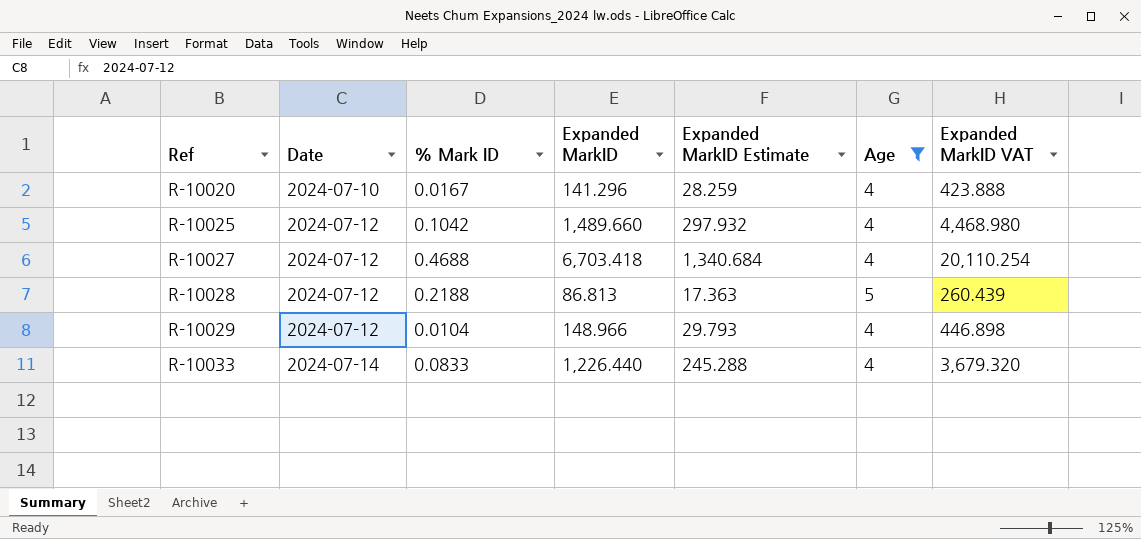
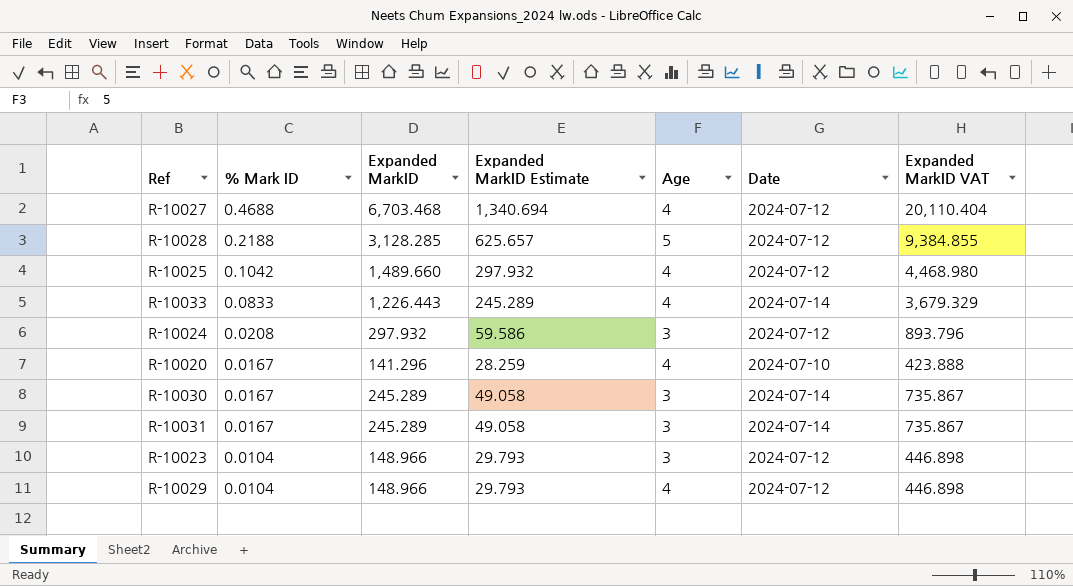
filter: Age != 3 -> none
row order: Ref ascending -> % Mark ID descending
column Date | position: 2 -> 6
R-10027 | Expanded MarkID: 6,703.418 -> 6,703.468
R-10027 | Expanded MarkID Estimate: 1,340.684 -> 1,340.694
R-10027 | Expanded MarkID VAT: 20,110.254 -> 20,110.404
R-10028 | Expanded MarkID: 86.813 -> 3,128.285
R-10028 | Expanded MarkID Estimate: 17.363 -> 625.657
R-10028 | Expanded MarkID VAT: 260.439 -> 9,384.855
R-10033 | Expanded MarkID: 1,226.440 -> 1,226.443
R-10033 | Expanded MarkID Estimate: 245.288 -> 245.289
R-10033 | Expanded MarkID VAT: 3,679.320 -> 3,679.329

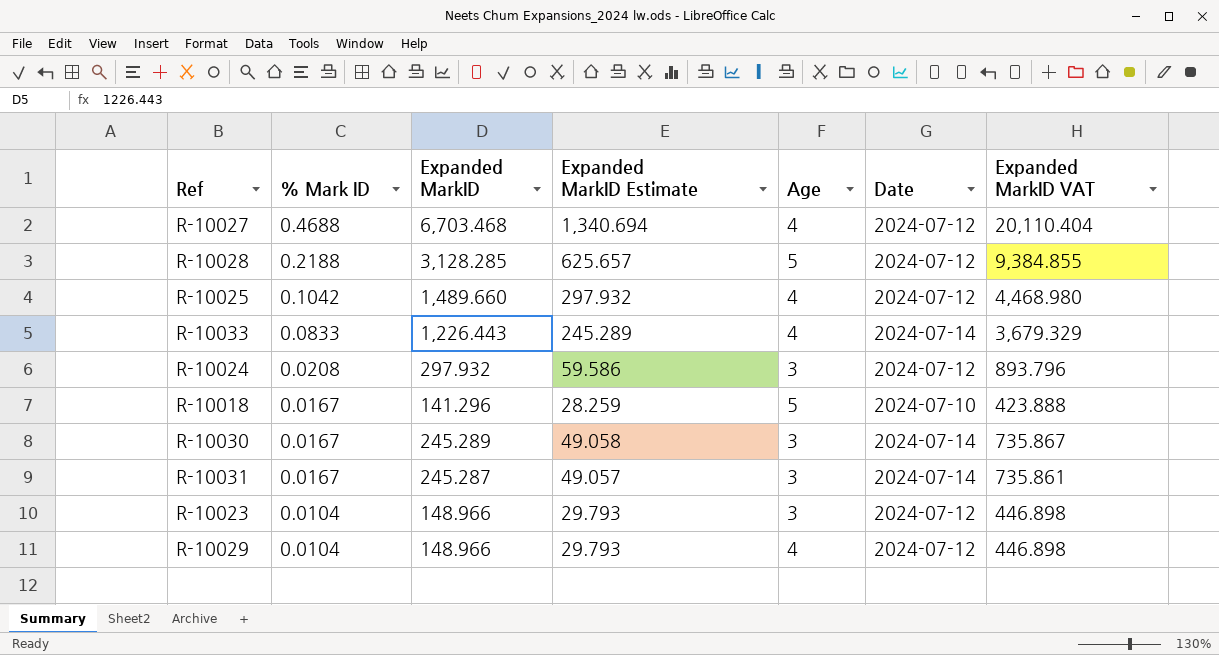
row R-10020: 0.0167 | 141.296 | 28.259 | 4 | 2024-07-10 | 423.888 -> none
row R-10018: none -> 0.0167 | 141.296 | 28.259 | 5 | 2024-07-10 | 423.888
R-10031 | Expanded MarkID: 245.289 -> 245.287
R-10031 | Expanded MarkID Estimate: 49.058 -> 49.057
R-10031 | Expanded MarkID VAT: 735.867 -> 735.861

